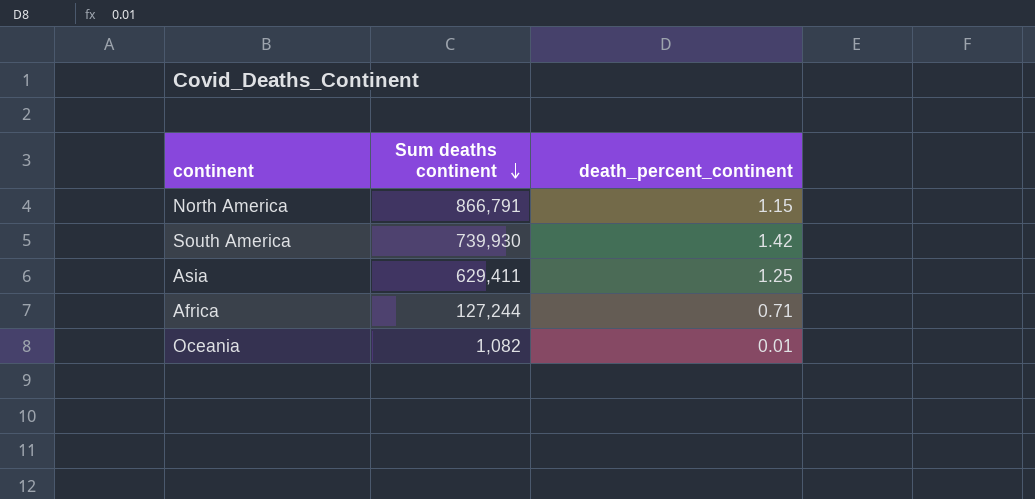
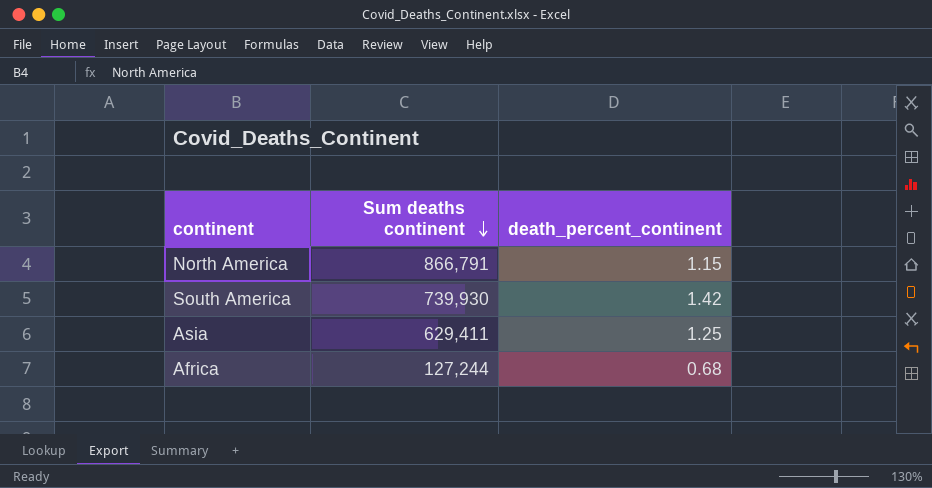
row Oceania: 1,082 | 0.01 -> none
Africa | death_percent_continent: 0.71 -> 0.68

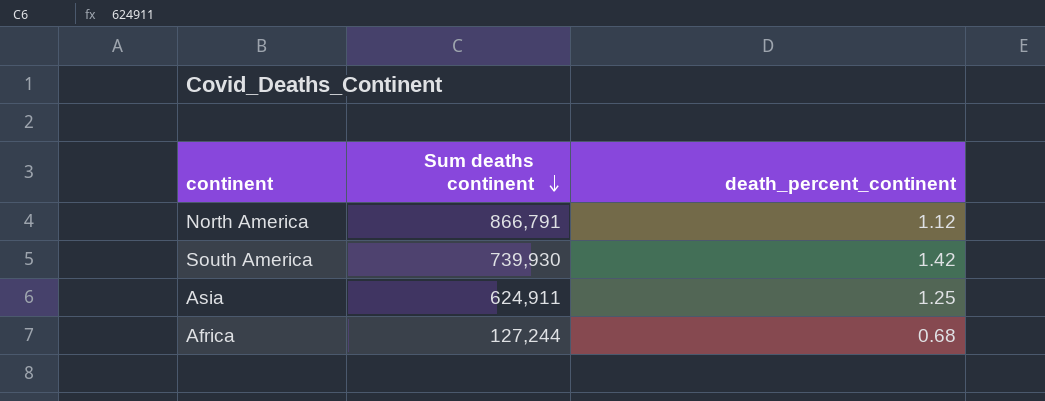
North America | death_percent_continent: 1.15 -> 1.12
Asia | Sum deaths continent: 629,411 -> 624,911

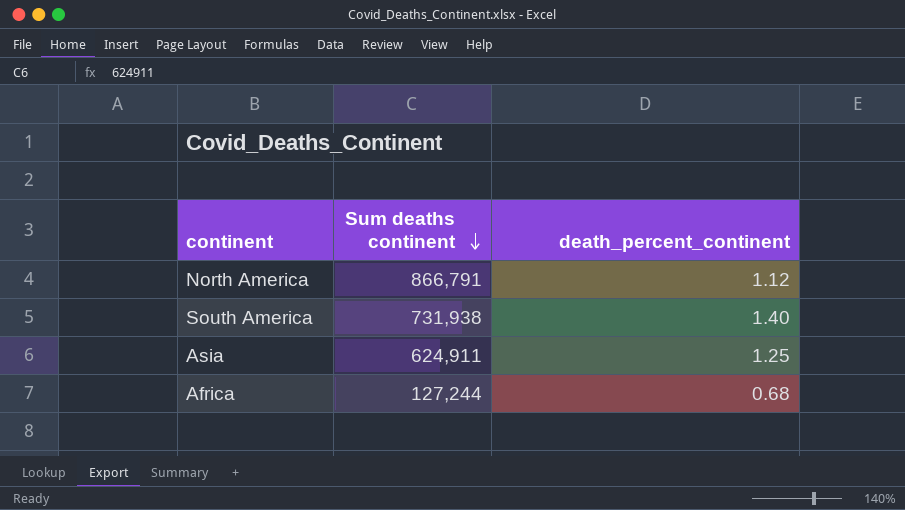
South America | Sum deaths continent: 739,930 -> 731,938
South America | death_percent_continent: 1.42 -> 1.40

